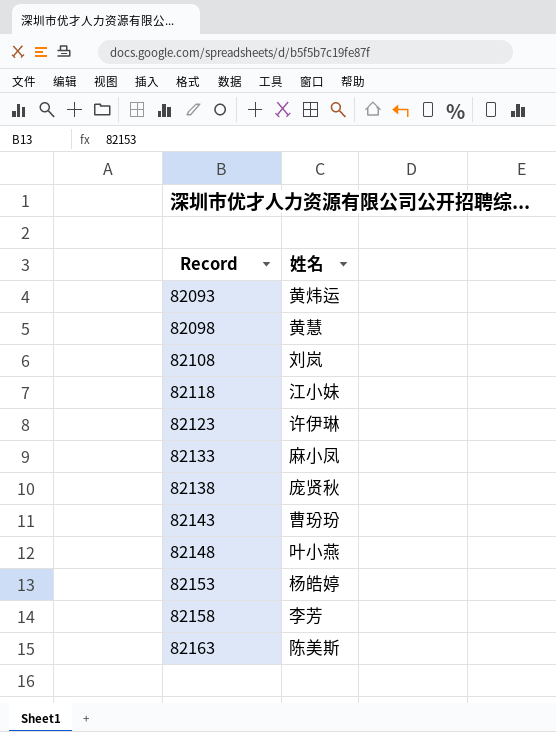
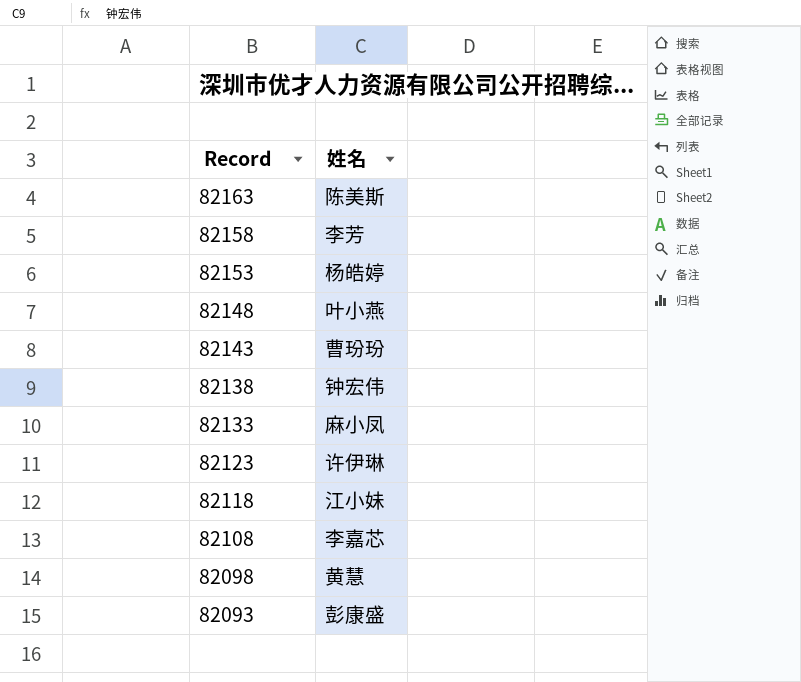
row order: Record ascending -> Record descending
82138 | 姓名: 庞贤秋 -> 钟宏伟
82108 | 姓名: 刘岚 -> 李嘉芯
82093 | 姓名: 黄炜运 -> 彭康盛

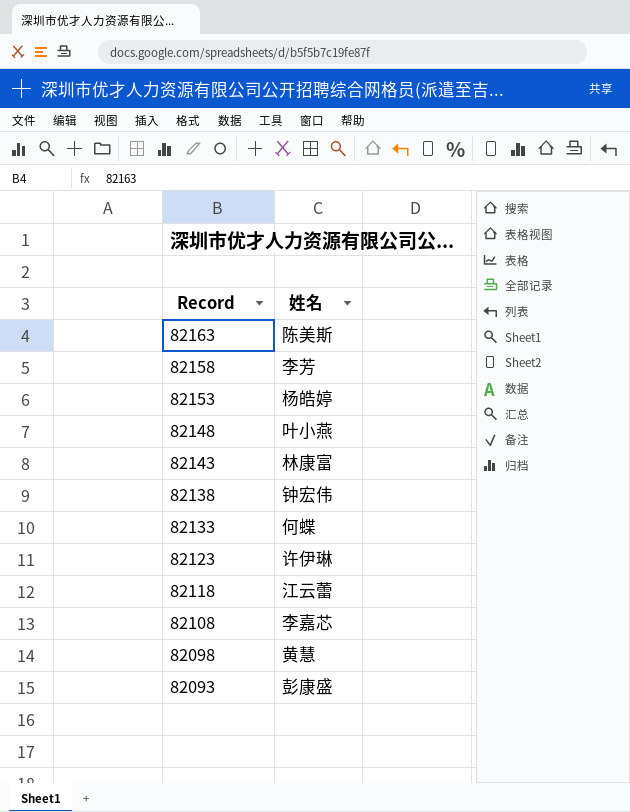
82143 | 姓名: 曹玢玢 -> 林康富
82133 | 姓名: 麻小凤 -> 何蝶
82118 | 姓名: 江小妹 -> 江云蕾

